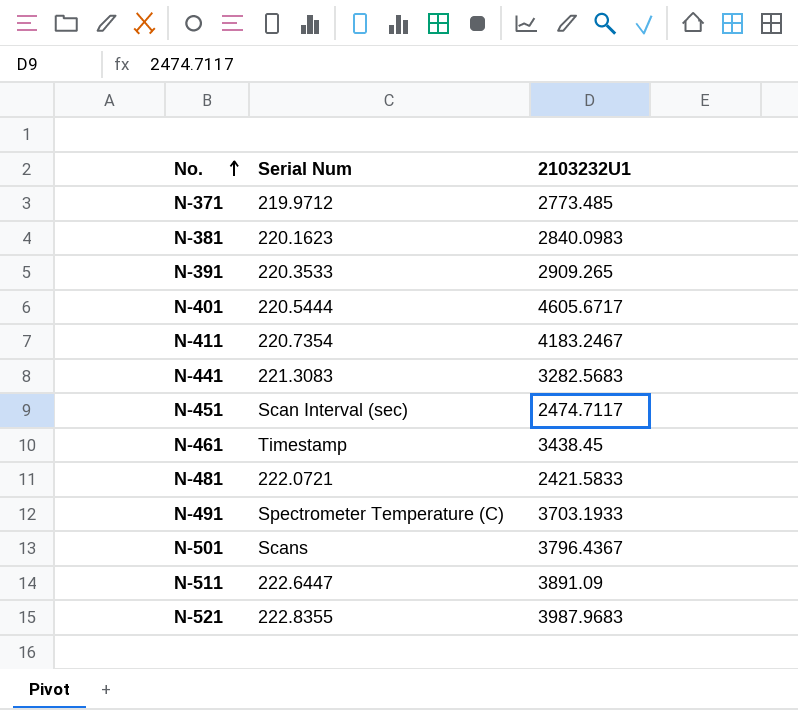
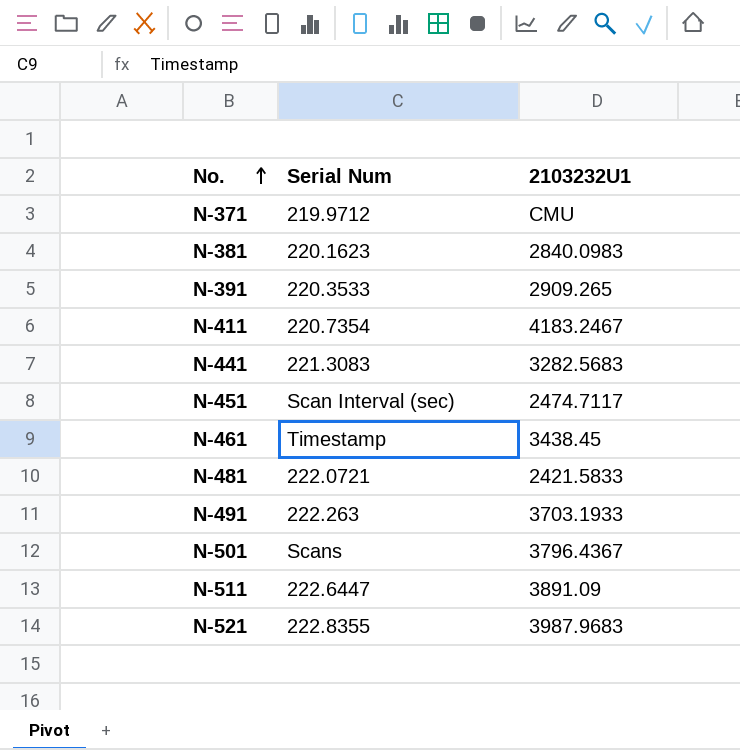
row N-401: 220.5444 | 4605.6717 -> none
N-371 | 2103232U1: 2773.485 -> CMU
N-491 | Serial Num: Spectrometer Temperature (C) -> 222.263

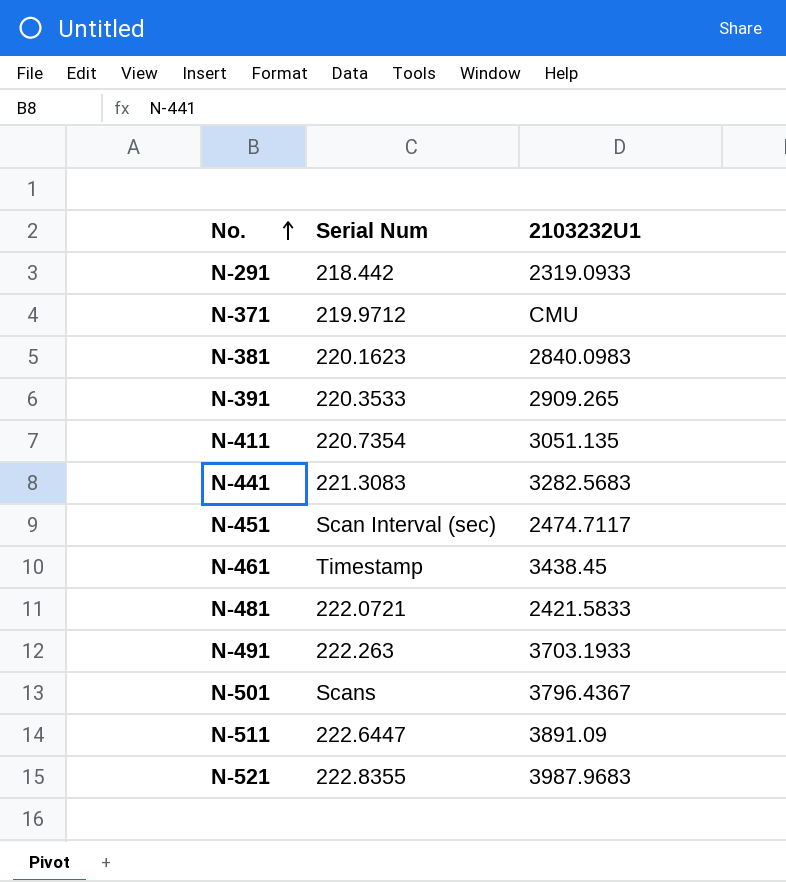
row N-291: none -> 218.442 | 2319.0933
N-411 | 2103232U1: 4183.2467 -> 3051.135

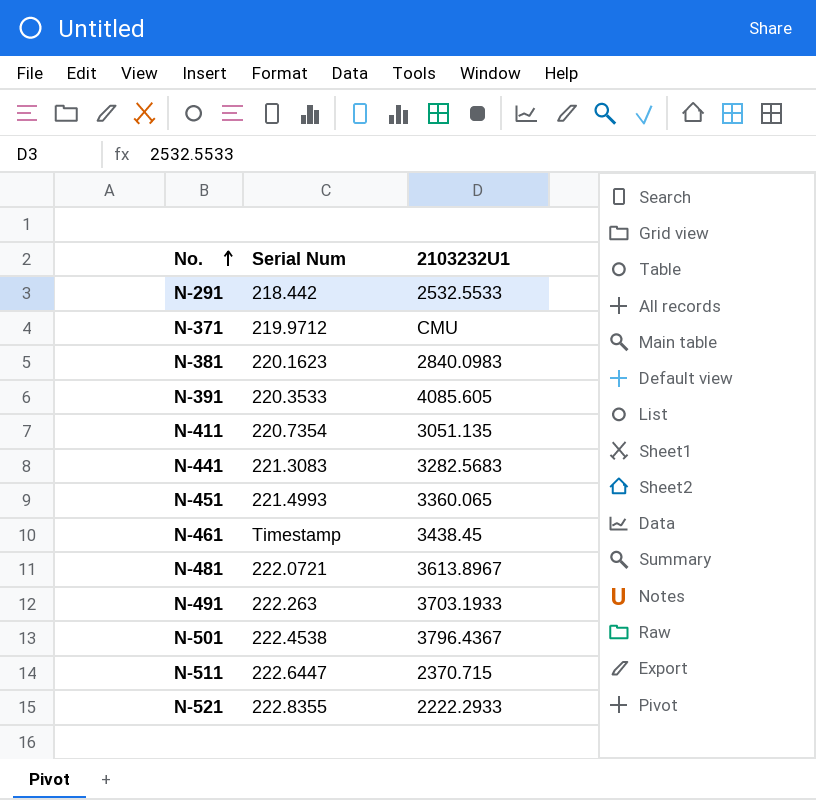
N-291 | 2103232U1: 2319.0933 -> 2532.5533
N-391 | 2103232U1: 2909.265 -> 4085.605
N-451 | Serial Num: Scan Interval (sec) -> 221.4993
N-451 | 2103232U1: 2474.7117 -> 3360.065
N-481 | 2103232U1: 2421.5833 -> 3613.8967
N-501 | Serial Num: Scans -> 222.4538
N-511 | 2103232U1: 3891.09 -> 2370.715
N-521 | 2103232U1: 3987.9683 -> 2222.2933

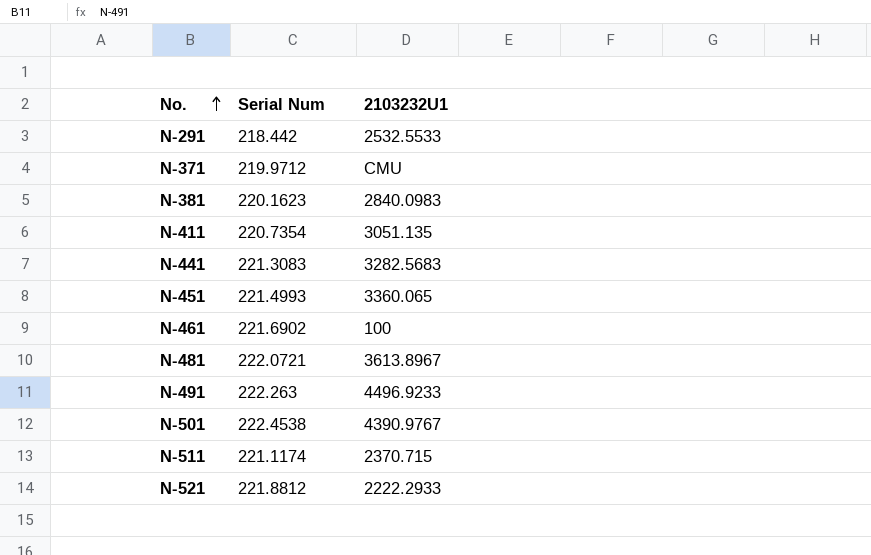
row N-391: 220.3533 | 4085.605 -> none
N-461 | Serial Num: Timestamp -> 221.6902
N-461 | 2103232U1: 3438.45 -> 100
N-491 | 2103232U1: 3703.1933 -> 4496.9233
N-501 | 2103232U1: 3796.4367 -> 4390.9767
N-511 | Serial Num: 222.6447 -> 221.1174
N-521 | Serial Num: 222.8355 -> 221.8812

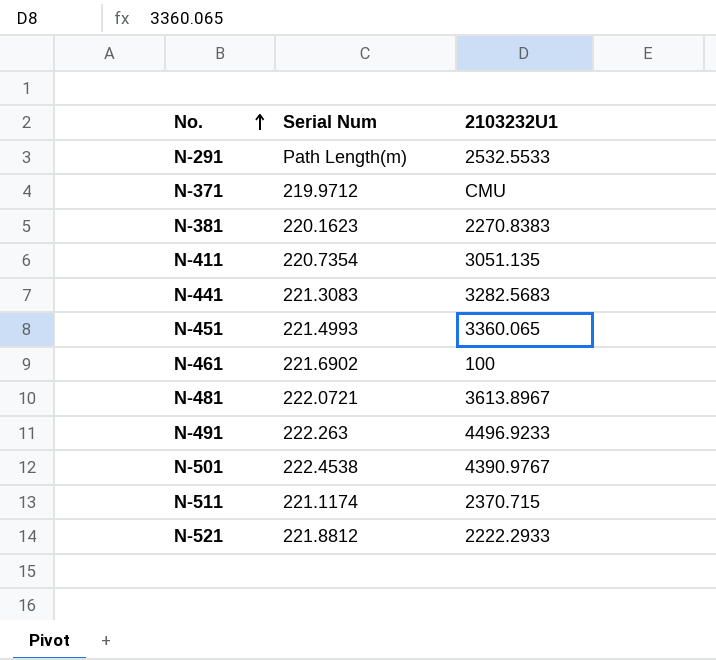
N-291 | Serial Num: 218.442 -> Path Length(m)
N-381 | 2103232U1: 2840.0983 -> 2270.8383

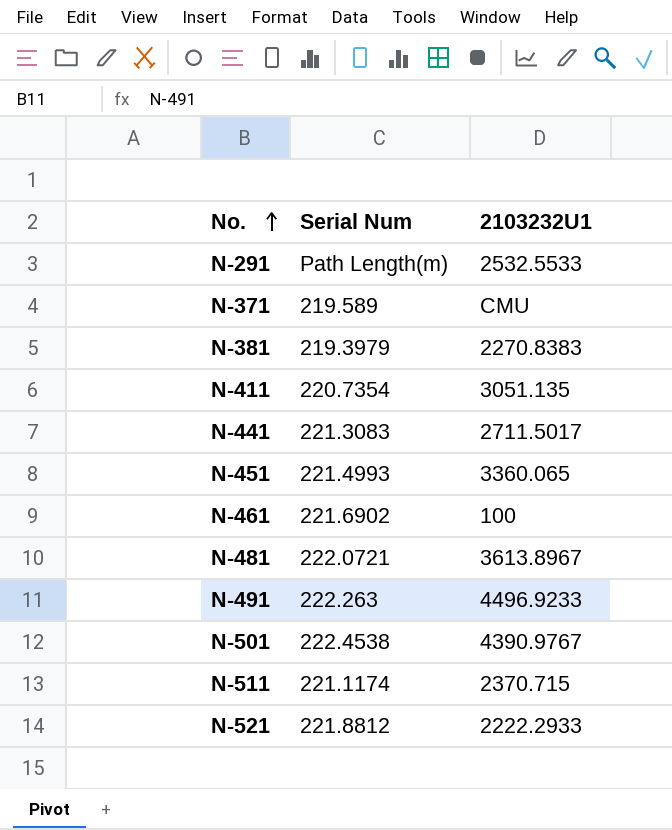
N-371 | Serial Num: 219.9712 -> 219.589
N-381 | Serial Num: 220.1623 -> 219.3979
N-441 | 2103232U1: 3282.5683 -> 2711.5017

